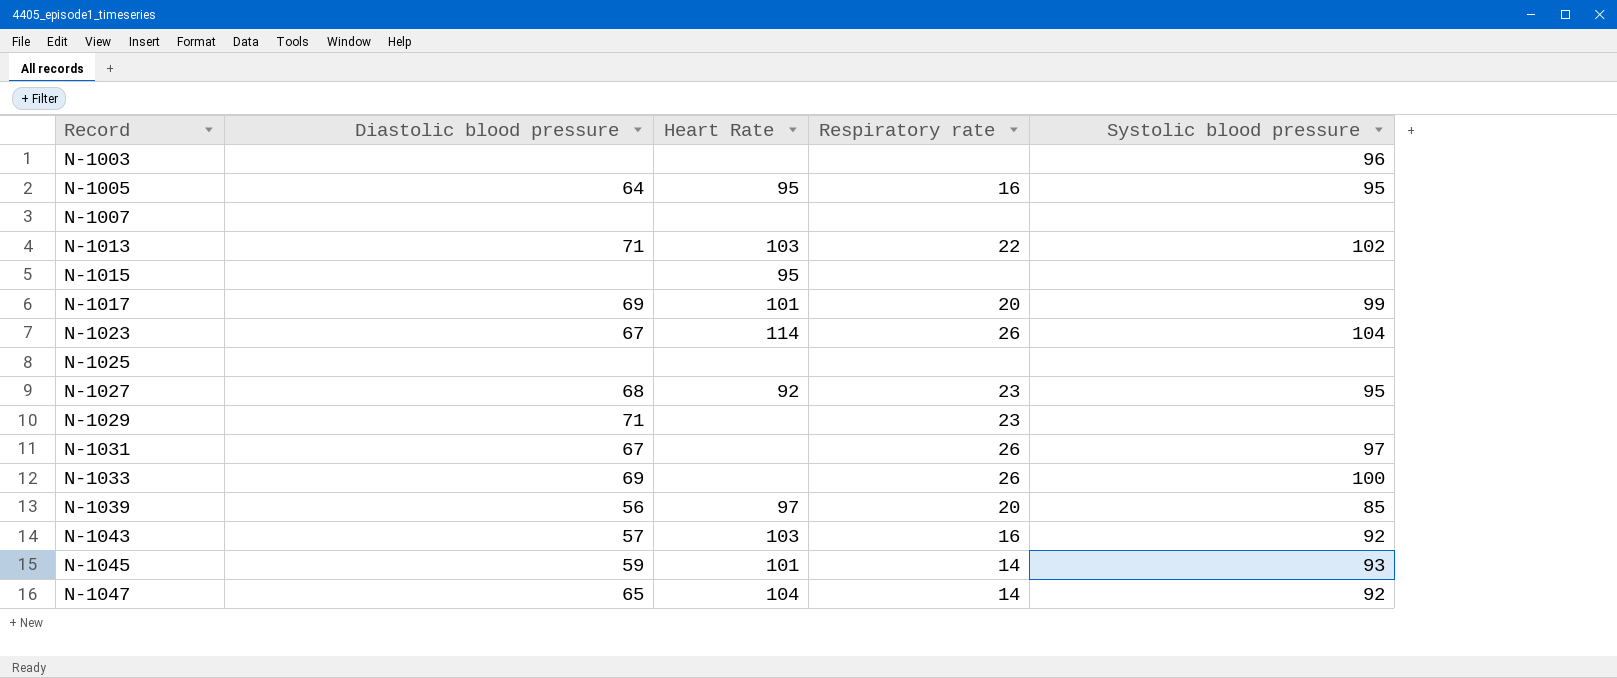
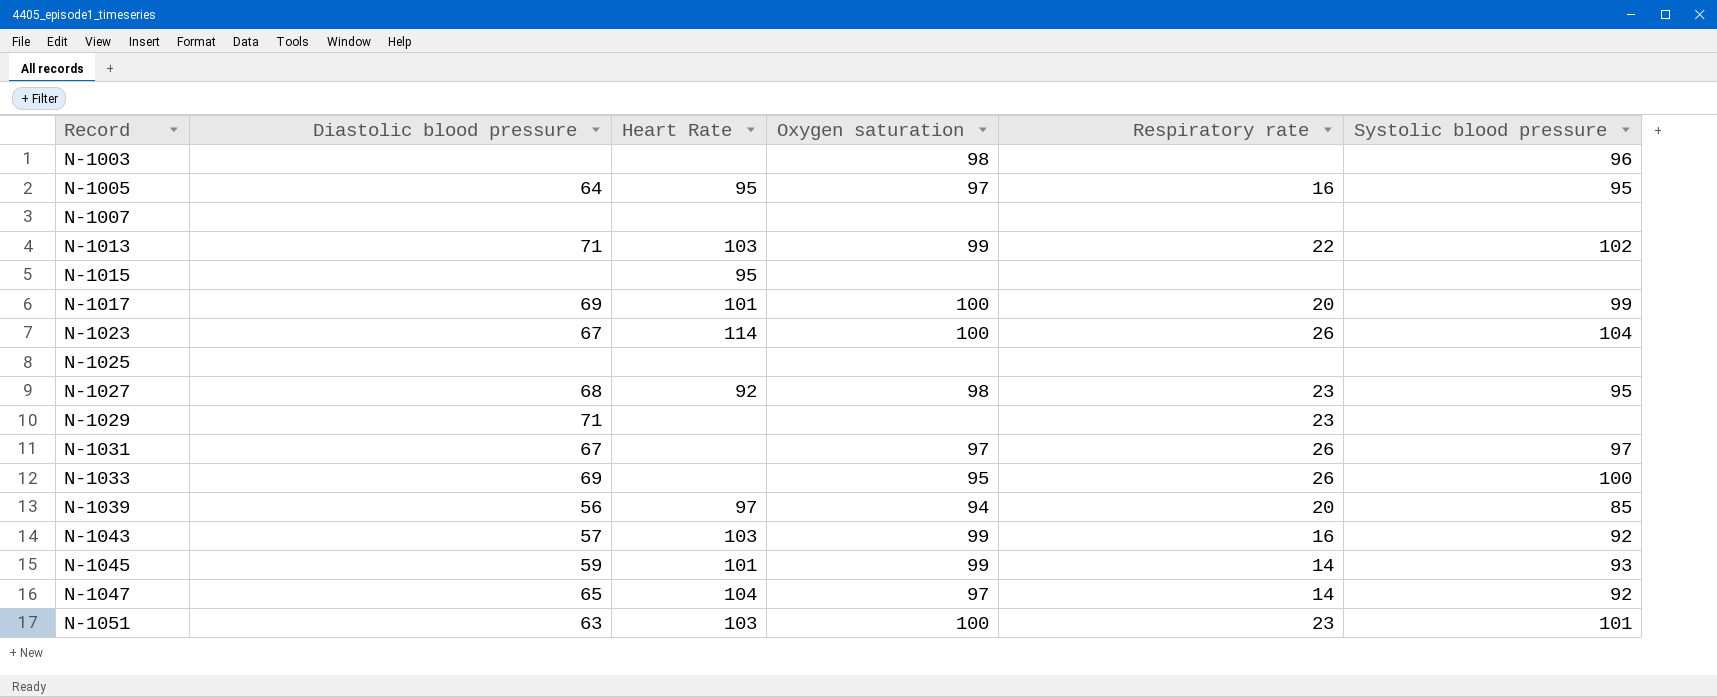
column Oxygen saturation | position: none -> 4
row N-1051: none -> 63 | 103 | 100 | 23 | 101

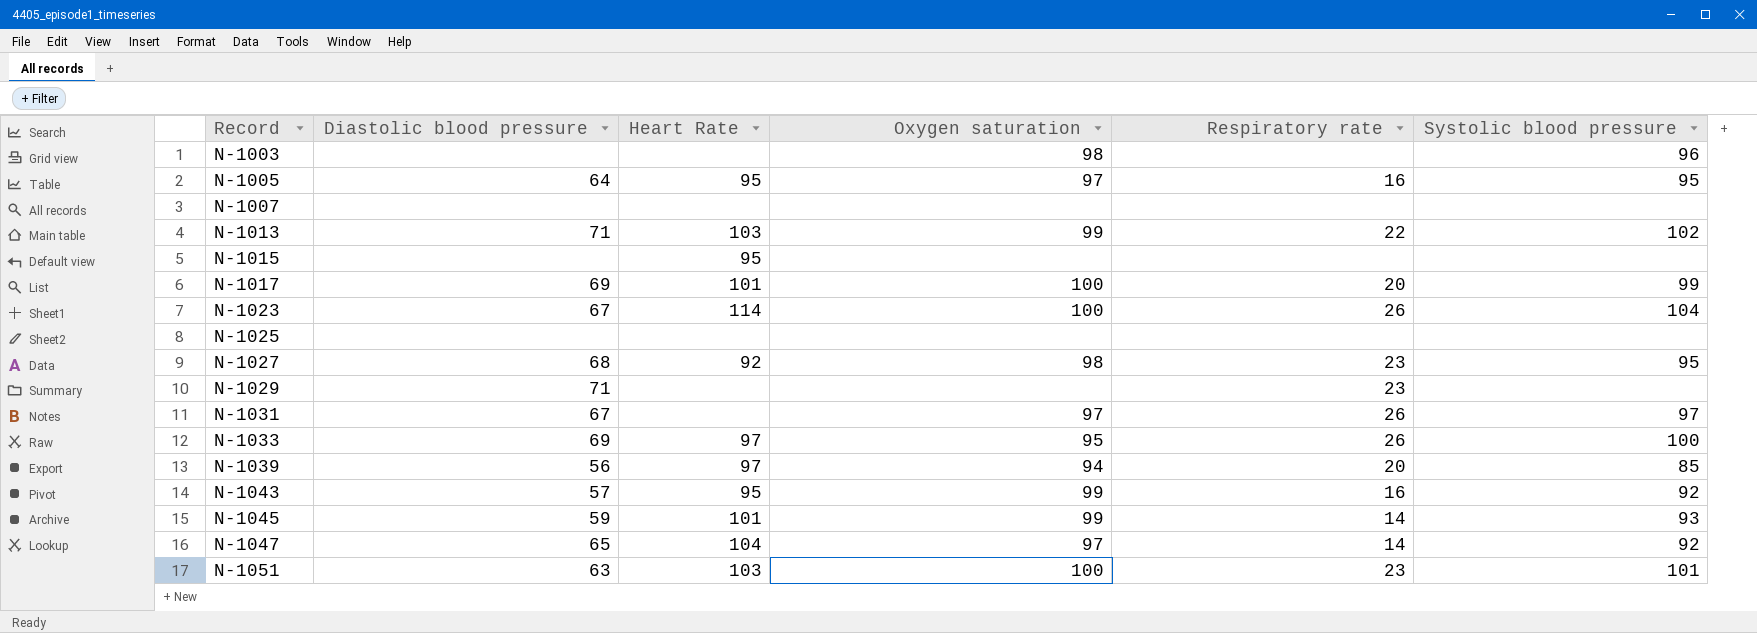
N-1033 | Heart Rate: none -> 97
N-1043 | Heart Rate: 103 -> 95

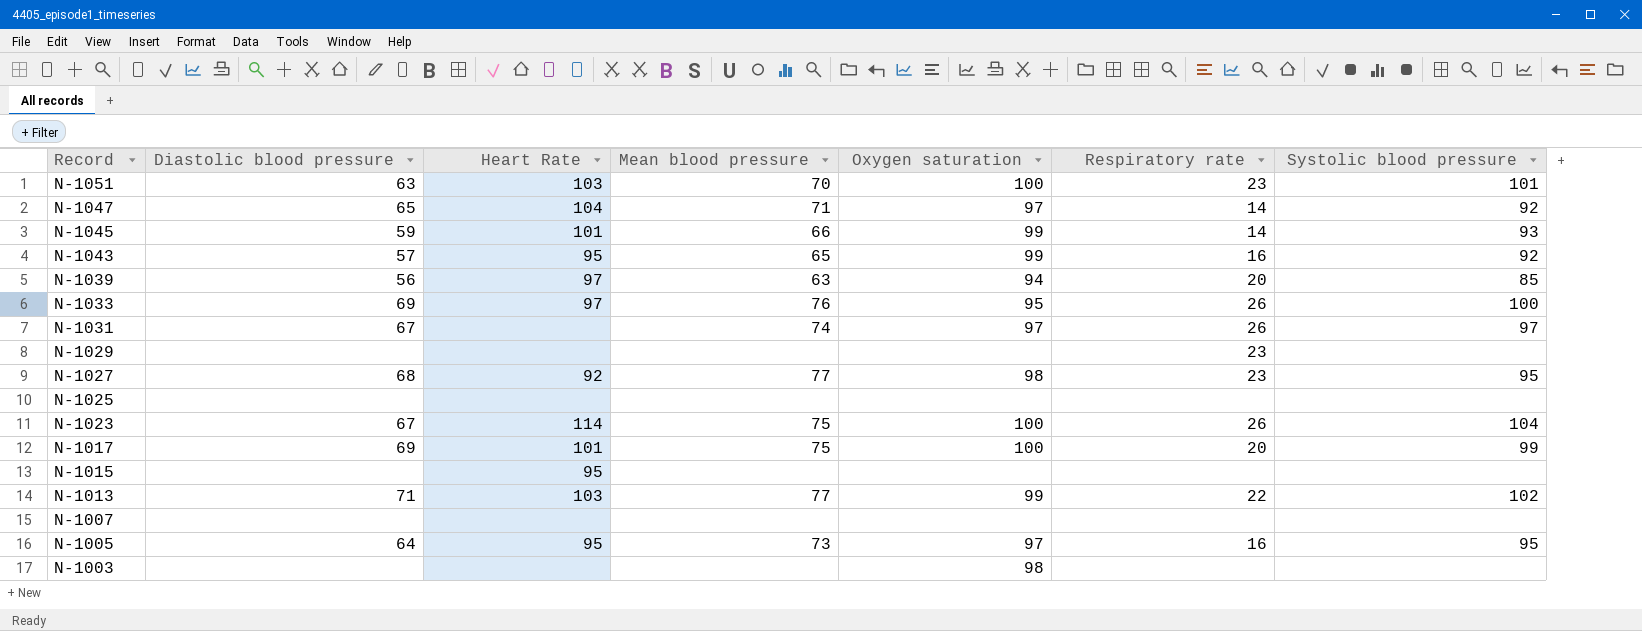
row order: Record ascending -> Record descending
column Mean blood pressure | position: none -> 4
N-1029 | Diastolic blood pressure: 71 -> none
N-1003 | Systolic blood pressure: 96 -> none

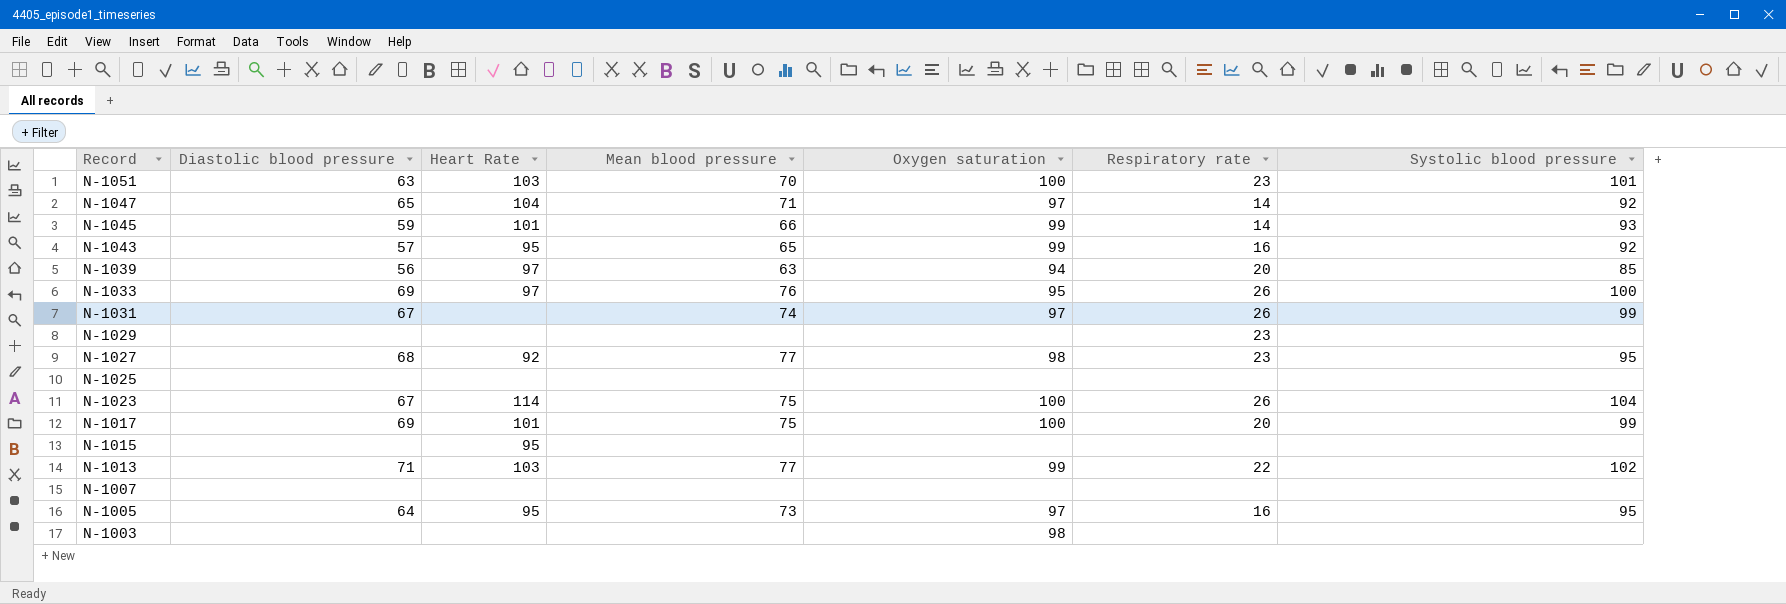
N-1031 | Systolic blood pressure: 97 -> 99

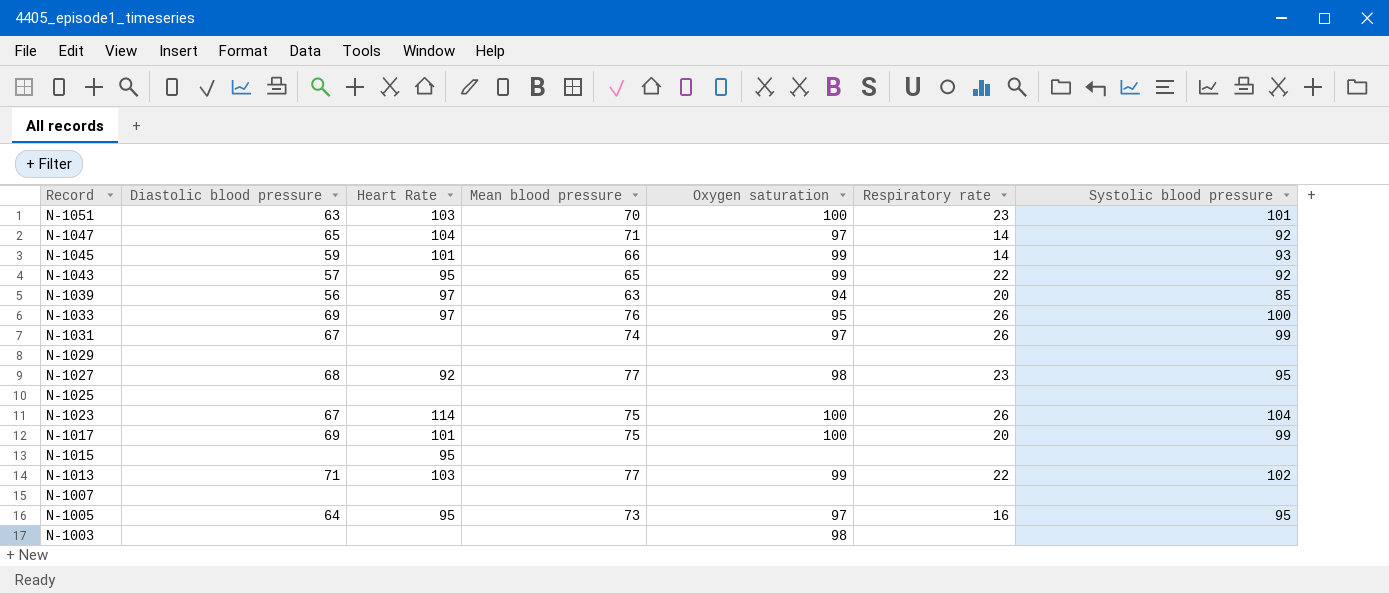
N-1043 | Respiratory rate: 16 -> 22
N-1029 | Respiratory rate: 23 -> none

